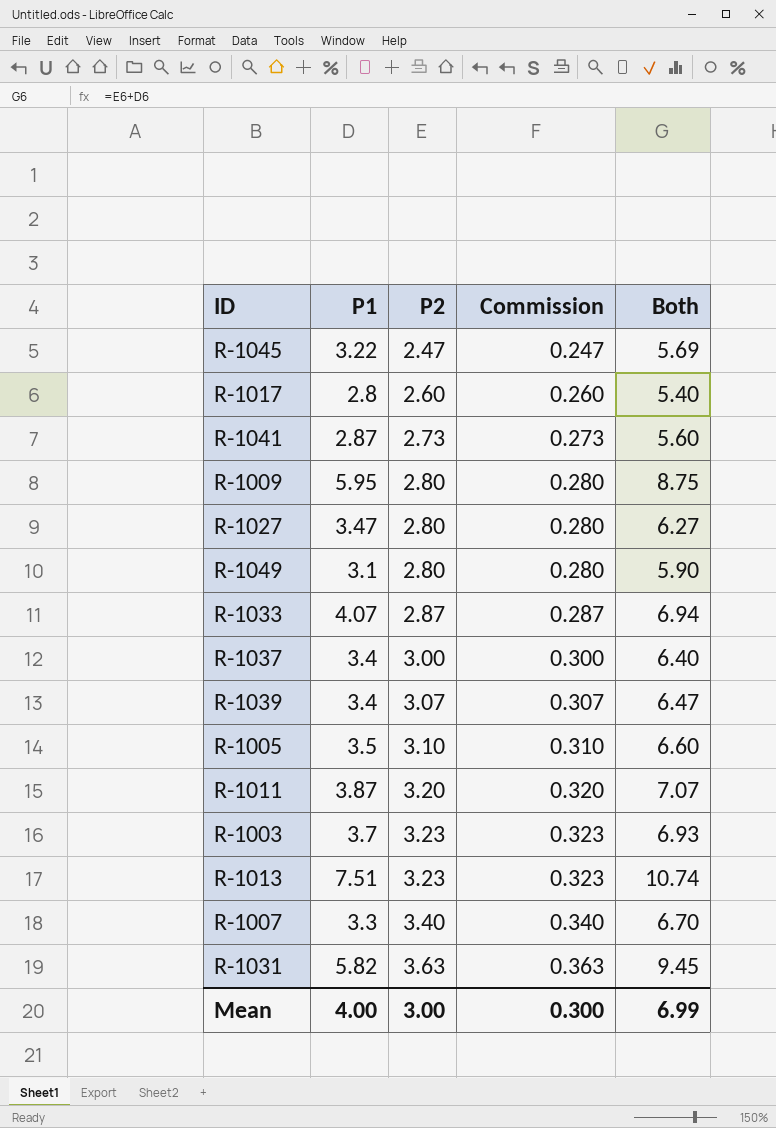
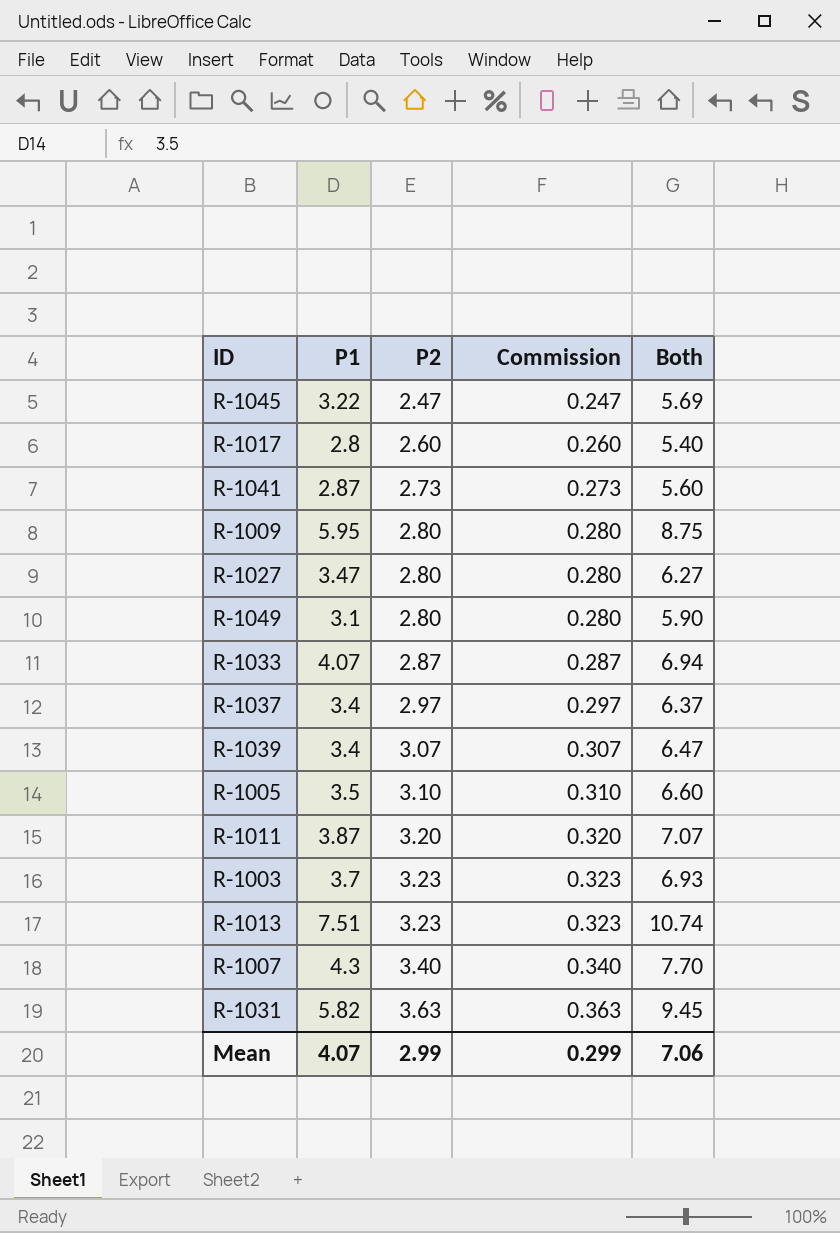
R-1037 | P2: 3.00 -> 2.97
R-1037 | Commission: 0.300 -> 0.297
R-1037 | Both: 6.40 -> 6.37
R-1007 | P1: 3.3 -> 4.3
R-1007 | Both: 6.70 -> 7.70
Mean | P1: 4.00 -> 4.07
Mean | P2: 3.00 -> 2.99
Mean | Commission: 0.300 -> 0.299
Mean | Both: 6.99 -> 7.06

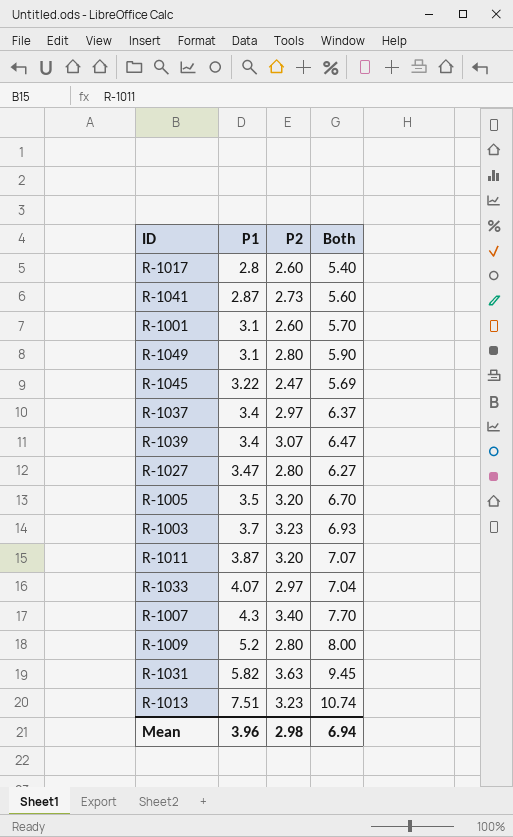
row order: P2 ascending -> P1 ascending
column Commission | formula: [P2] * 0.1 -> none
row R-1001: none -> 3.1 | 2.60 | 5.70
R-1005 | P2: 3.10 -> 3.20
R-1005 | Both: 6.60 -> 6.70
R-1033 | P2: 2.87 -> 2.97
R-1033 | Both: 6.94 -> 7.04
R-1009 | P1: 5.95 -> 5.2
R-1009 | Both: 8.75 -> 8.00
Mean | P1: 4.07 -> 3.96
Mean | P2: 2.99 -> 2.98
Mean | Both: 7.06 -> 6.94

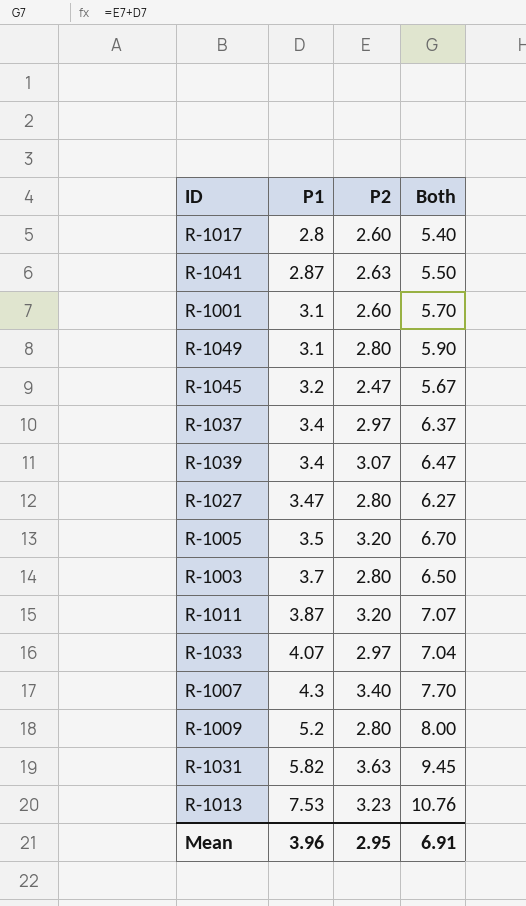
R-1041 | P2: 2.73 -> 2.63
R-1041 | Both: 5.60 -> 5.50
R-1045 | P1: 3.22 -> 3.2
R-1045 | Both: 5.69 -> 5.67
R-1003 | P2: 3.23 -> 2.80
R-1003 | Both: 6.93 -> 6.50
R-1013 | P1: 7.51 -> 7.53
R-1013 | Both: 10.74 -> 10.76
Mean | P2: 2.98 -> 2.95
Mean | Both: 6.94 -> 6.91

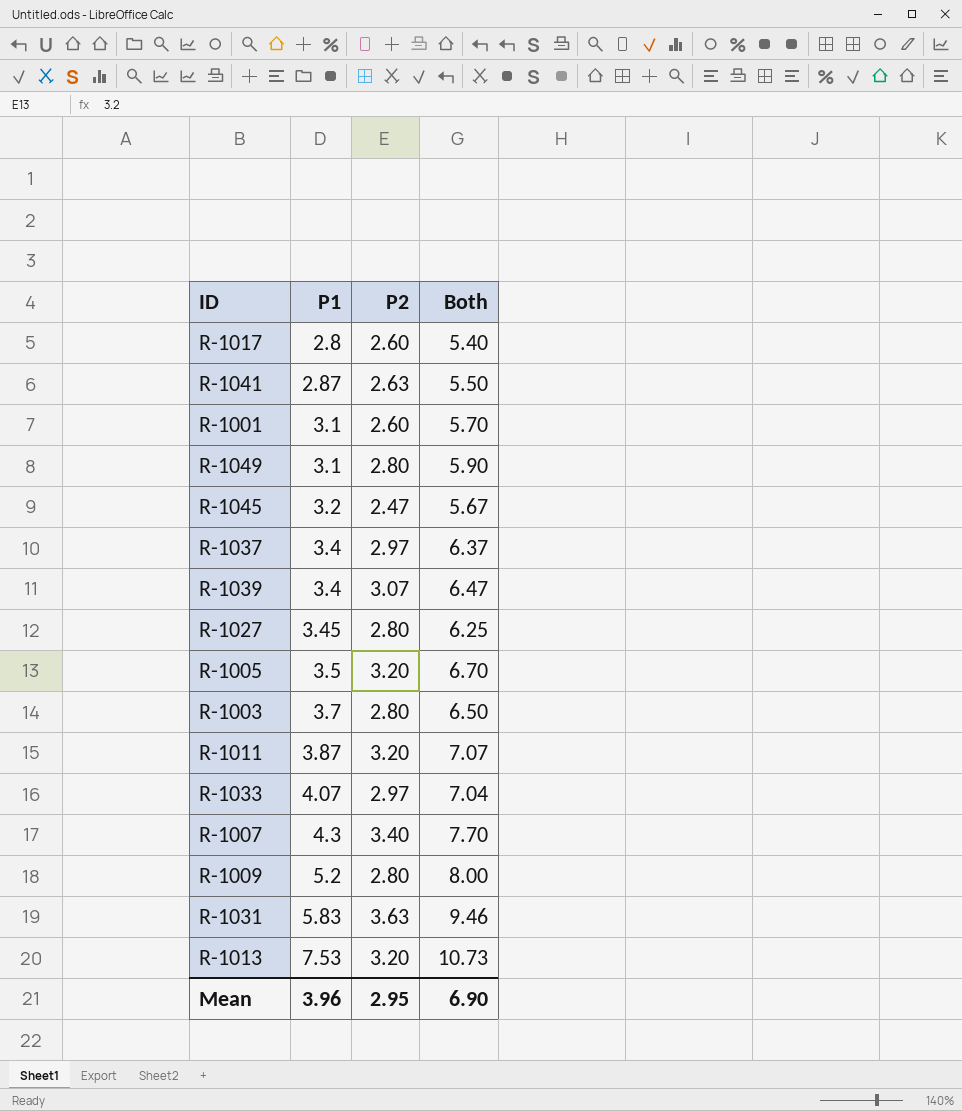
R-1027 | P1: 3.47 -> 3.45
R-1027 | Both: 6.27 -> 6.25
R-1031 | P1: 5.82 -> 5.83
R-1031 | Both: 9.45 -> 9.46
R-1013 | P2: 3.23 -> 3.20
R-1013 | Both: 10.76 -> 10.73
Mean | Both: 6.91 -> 6.90

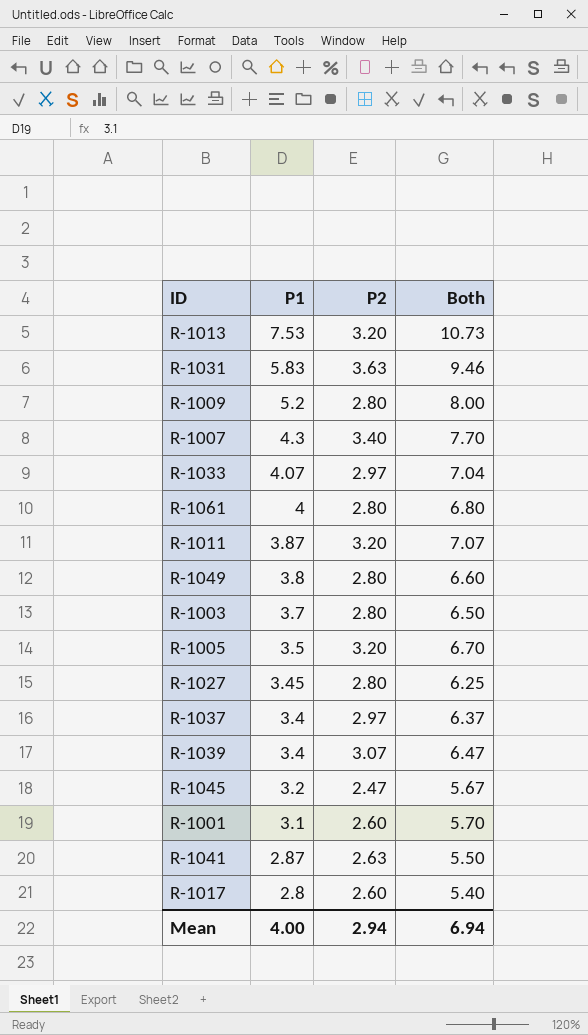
row order: P1 ascending -> P1 descending
row R-1061: none -> 4 | 2.80 | 6.80
R-1049 | P1: 3.1 -> 3.8
R-1049 | Both: 5.90 -> 6.60
Mean | P1: 3.96 -> 4.00
Mean | P2: 2.95 -> 2.94
Mean | Both: 6.90 -> 6.94

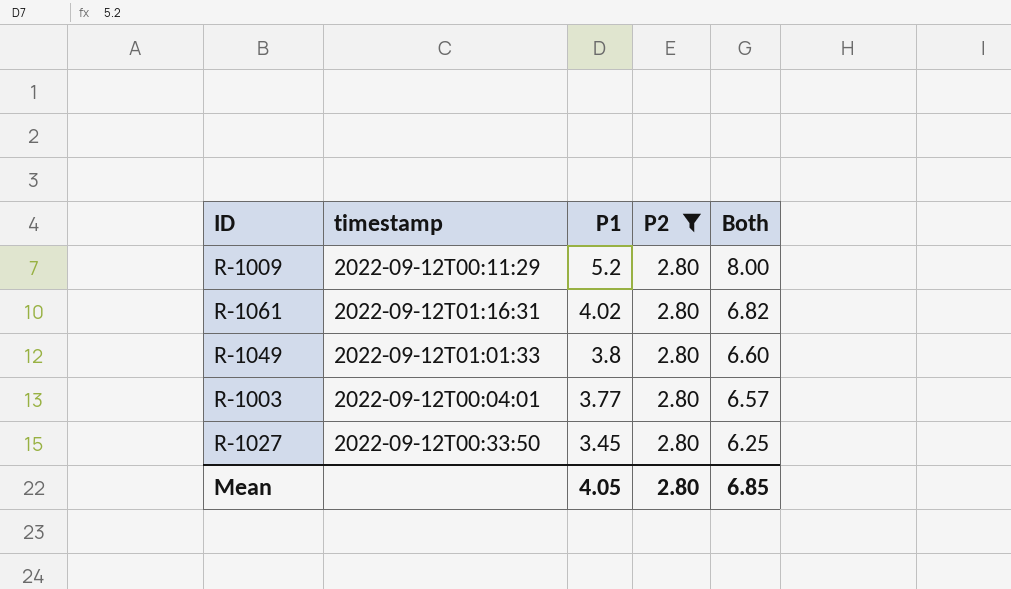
filter: none -> P2 = 2.80
column timestamp | position: none -> 2
R-1061 | P1: 4 -> 4.02
R-1061 | Both: 6.80 -> 6.82
R-1003 | P1: 3.7 -> 3.77
R-1003 | Both: 6.50 -> 6.57
Mean | P1: 4.00 -> 4.05
Mean | P2: 2.94 -> 2.80
Mean | Both: 6.94 -> 6.85

